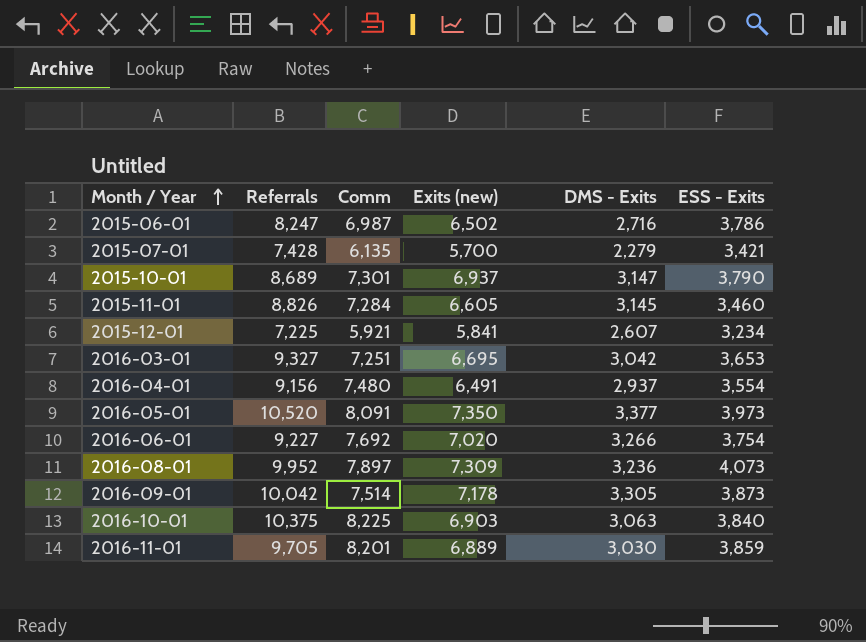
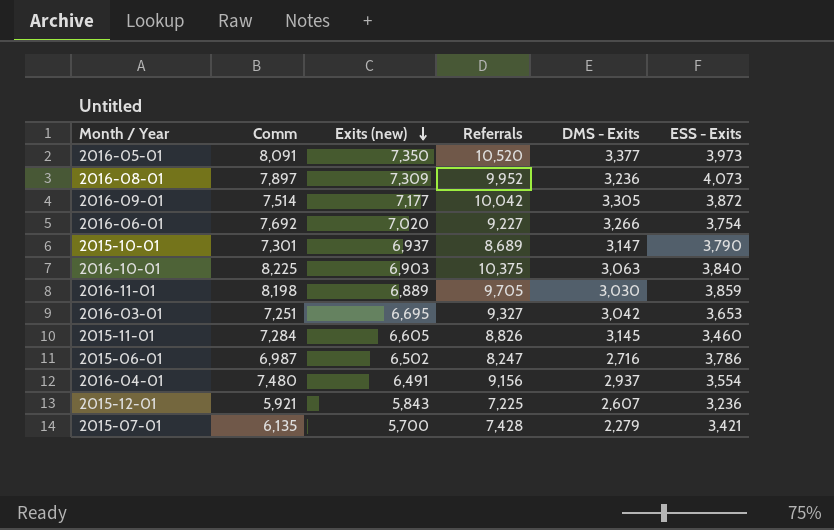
row order: Month / Year ascending -> Exits (new) descending
column Referrals | position: 2 -> 4
2016-09-01 | Exits (new): 7,178 -> 7,177
2016-09-01 | ESS - Exits: 3,873 -> 3,872
2016-11-01 | Comm: 8,201 -> 8,198
2015-12-01 | Exits (new): 5,841 -> 5,843
2015-12-01 | ESS - Exits: 3,234 -> 3,236

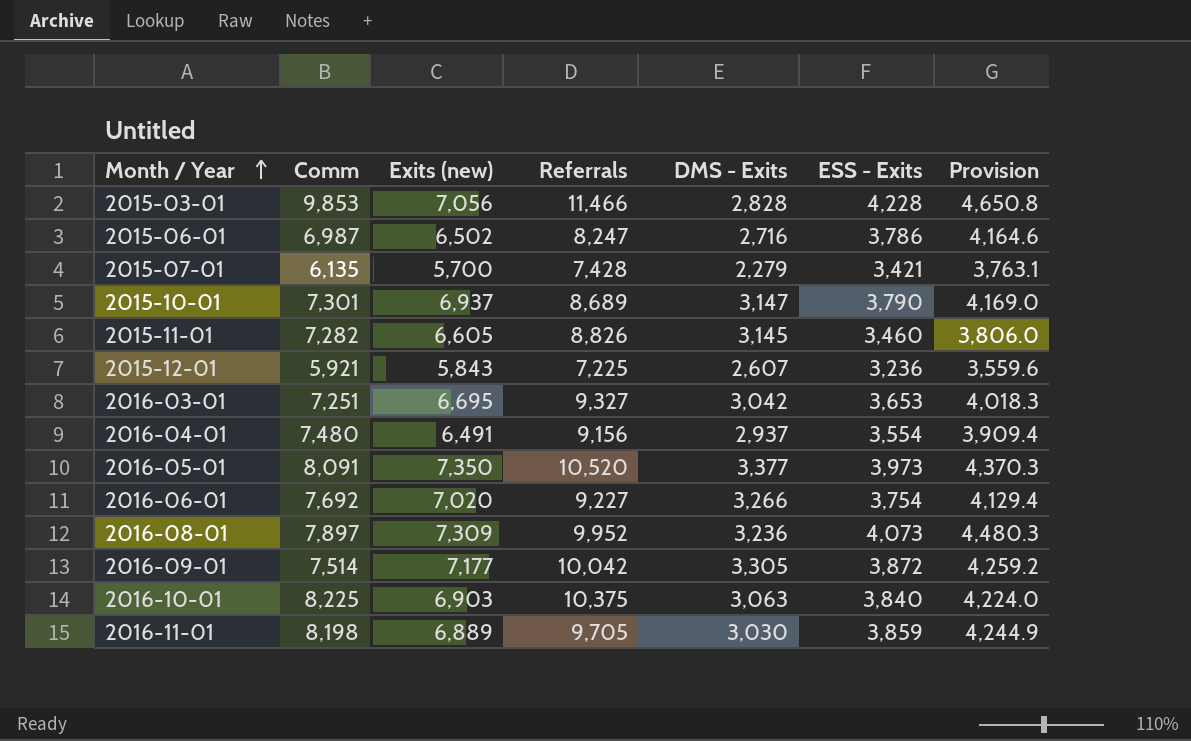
row order: Exits (new) descending -> Month / Year ascending
column Provision | formula: none -> [ESS - Exits] * 1.1
row 2015-03-01: none -> 9,853 | 7,056 | 11,466 | 2,828 | 4,228 | 4,650.8
2015-11-01 | Comm: 7,284 -> 7,282

